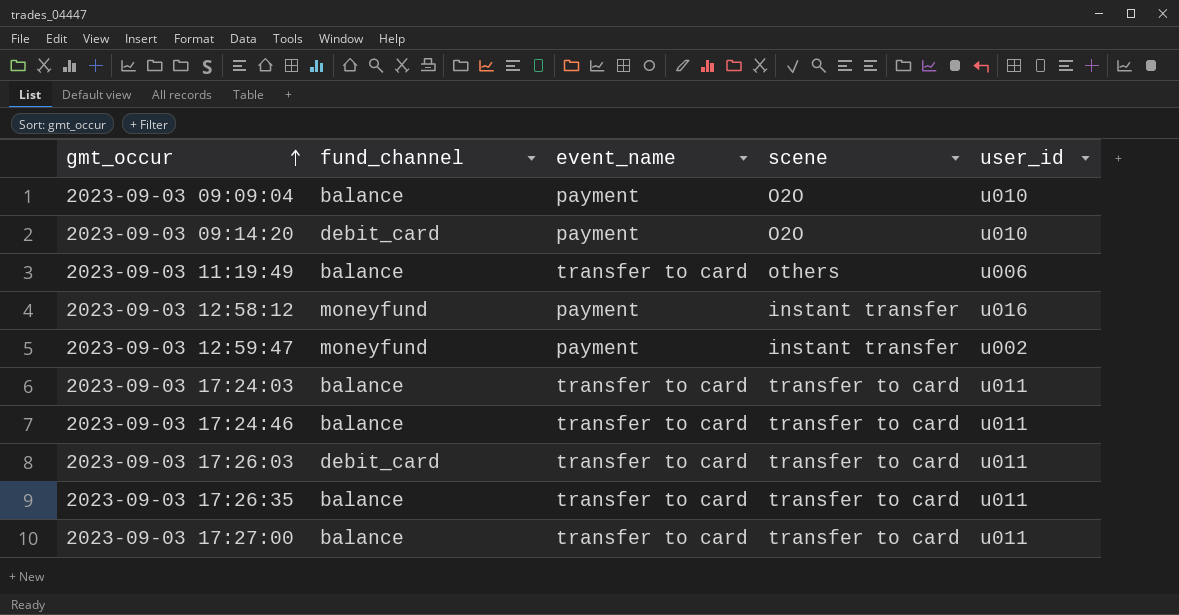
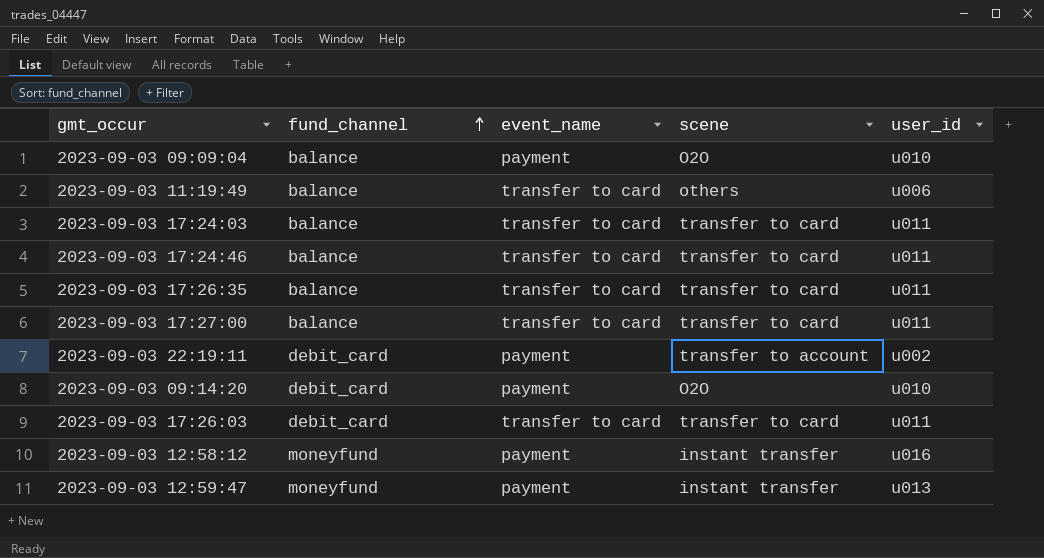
row order: gmt_occur ascending -> fund_channel ascending
row 2023-09-03 22:19:11: none -> debit_card | payment | transfer to account | u002
2023-09-03 12:59:47 | user_id: u002 -> u013

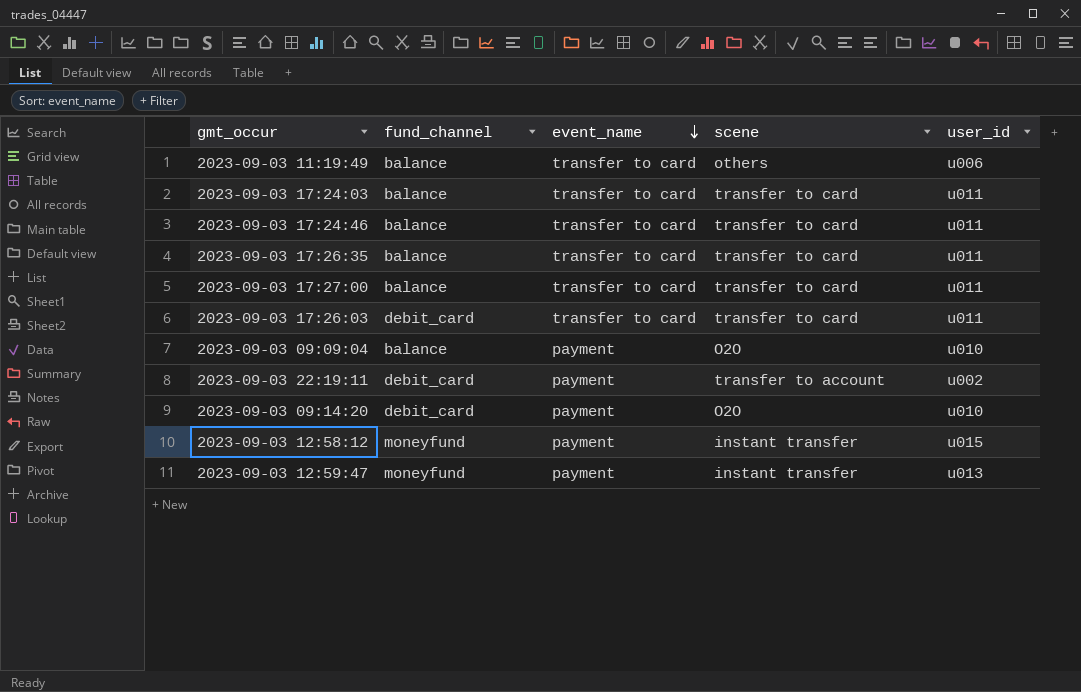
row order: fund_channel ascending -> event_name descending
2023-09-03 12:58:12 | user_id: u016 -> u015

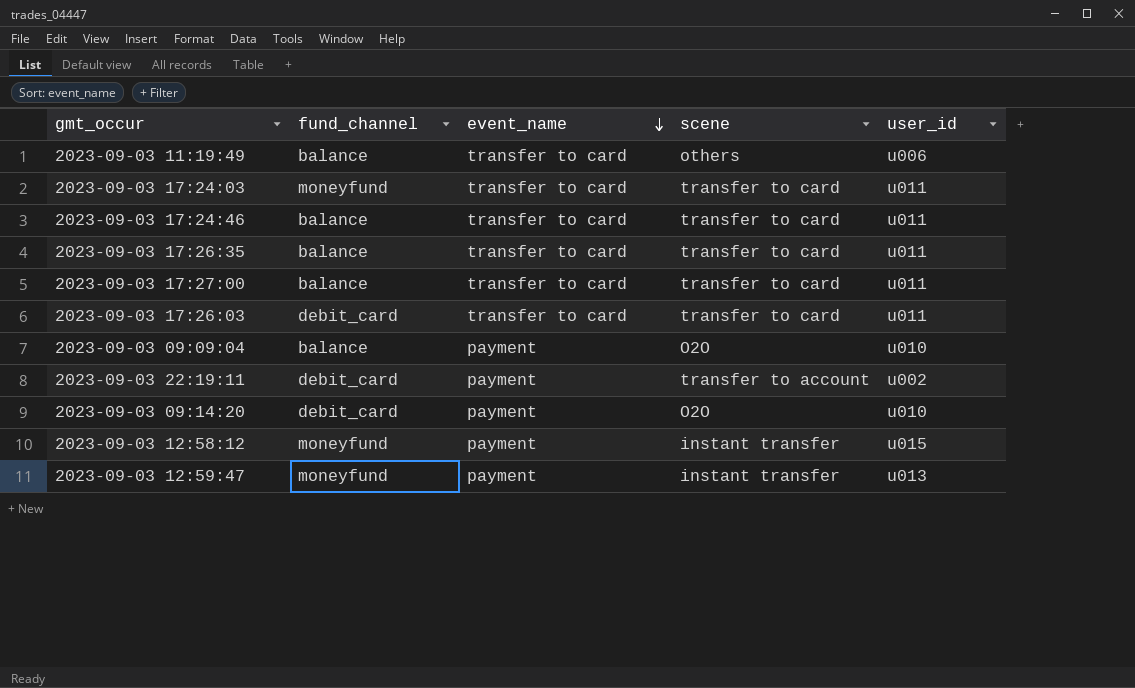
2023-09-03 17:24:03 | fund_channel: balance -> moneyfund

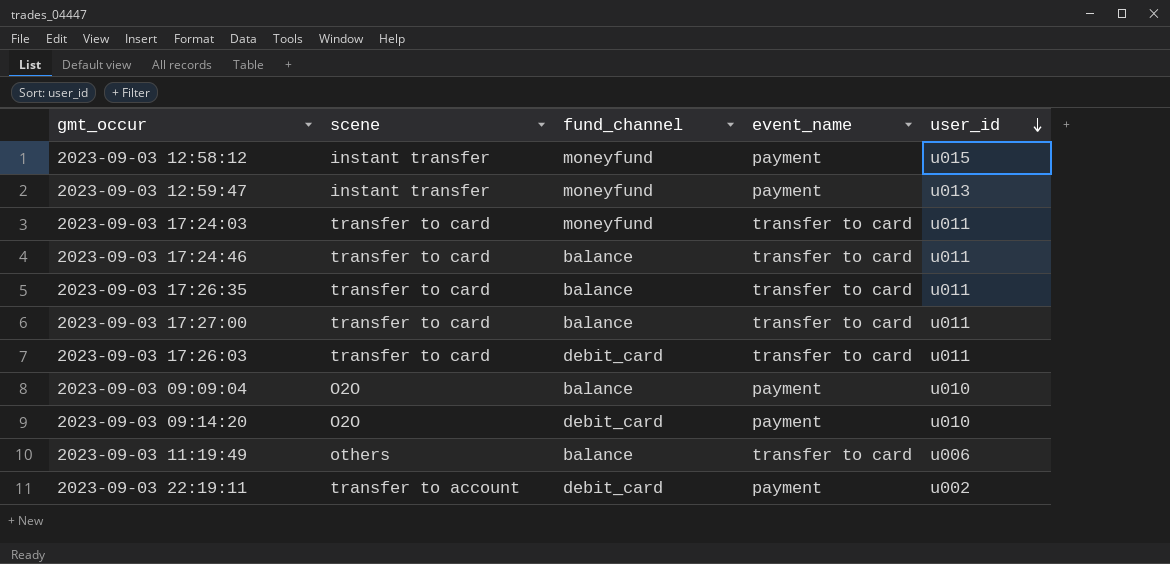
row order: event_name descending -> user_id descending
column scene | position: 4 -> 2

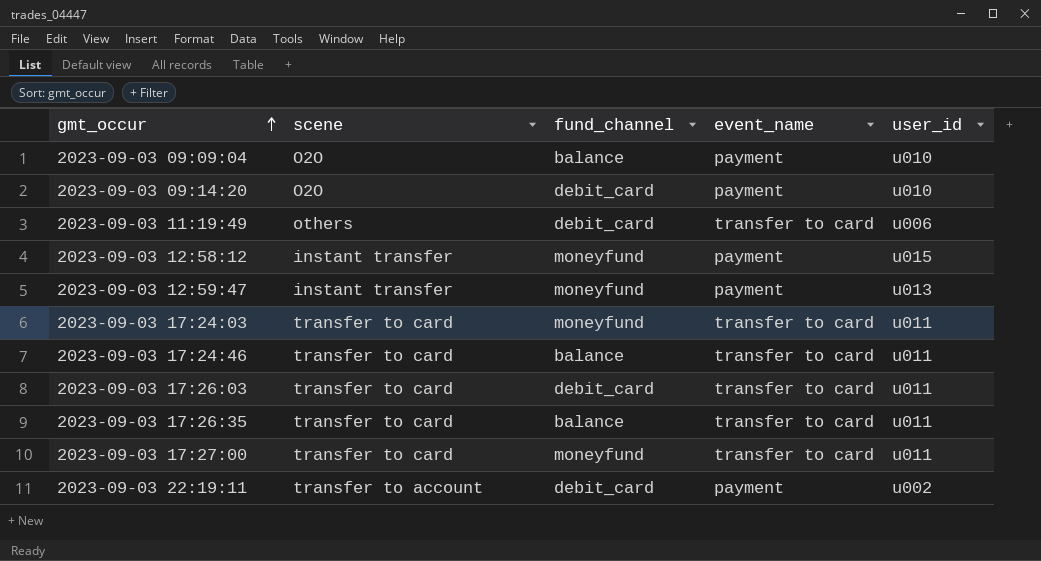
row order: user_id descending -> gmt_occur ascending
2023-09-03 11:19:49 | fund_channel: balance -> debit_card
2023-09-03 17:27:00 | fund_channel: balance -> moneyfund

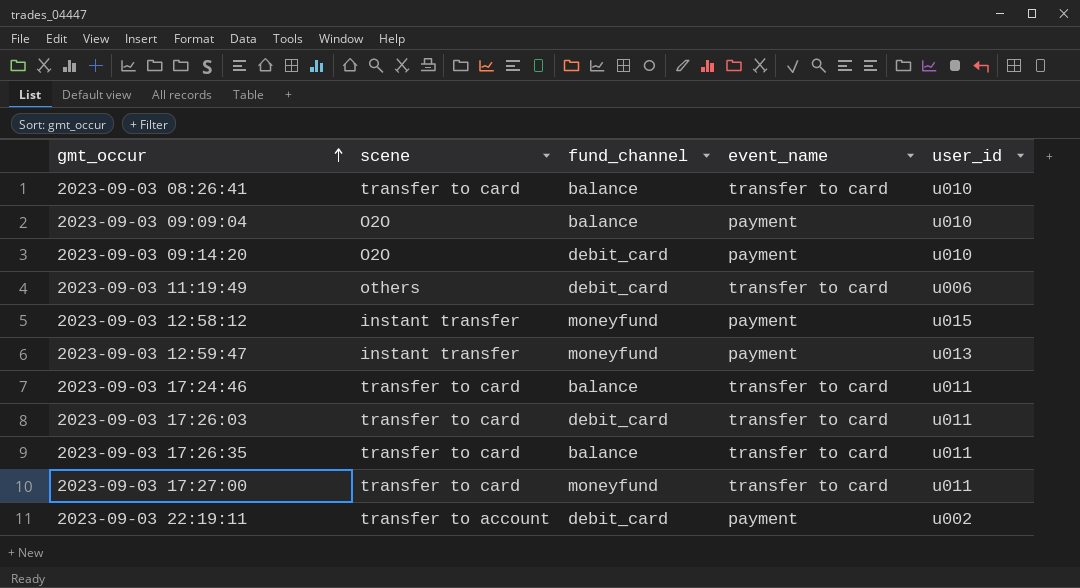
row 2023-09-03 17:24:03: transfer to card | moneyfund | transfer to card | u011 -> none
row 2023-09-03 08:26:41: none -> transfer to card | balance | transfer to card | u010

